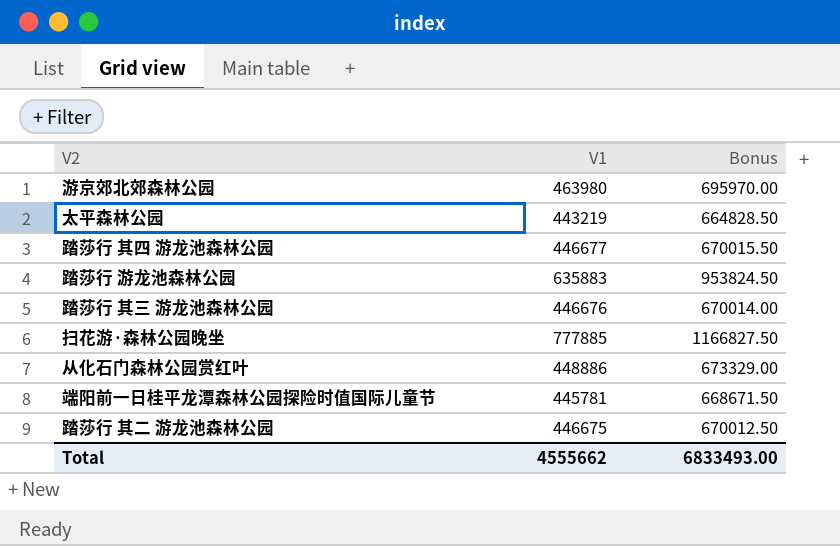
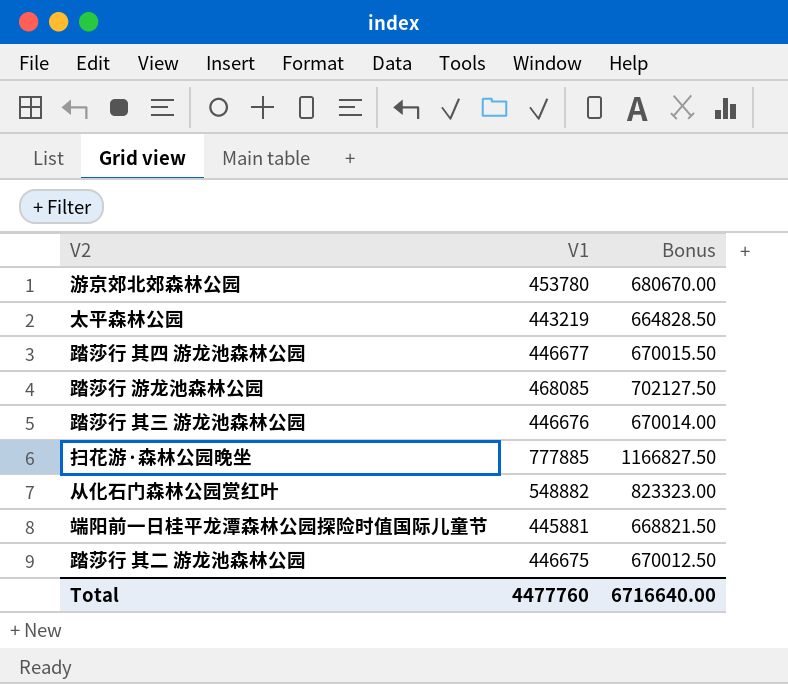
游京郊北郊森林公园 | V1: 463980 -> 453780
游京郊北郊森林公园 | Bonus: 695970.00 -> 680670.00
踏莎行 游龙池森林公园 | V1: 635883 -> 468085
踏莎行 游龙池森林公园 | Bonus: 953824.50 -> 702127.50
从化石门森林公园赏红叶 | V1: 448886 -> 548882
从化石门森林公园赏红叶 | Bonus: 673329.00 -> 823323.00
端阳前一日桂平龙潭森林公园探险时值国际儿童节 | V1: 445781 -> 445881
端阳前一日桂平龙潭森林公园探险时值国际儿童节 | Bonus: 668671.50 -> 668821.50
Total | V1: 4555662 -> 4477760
Total | Bonus: 6833493.00 -> 6716640.00

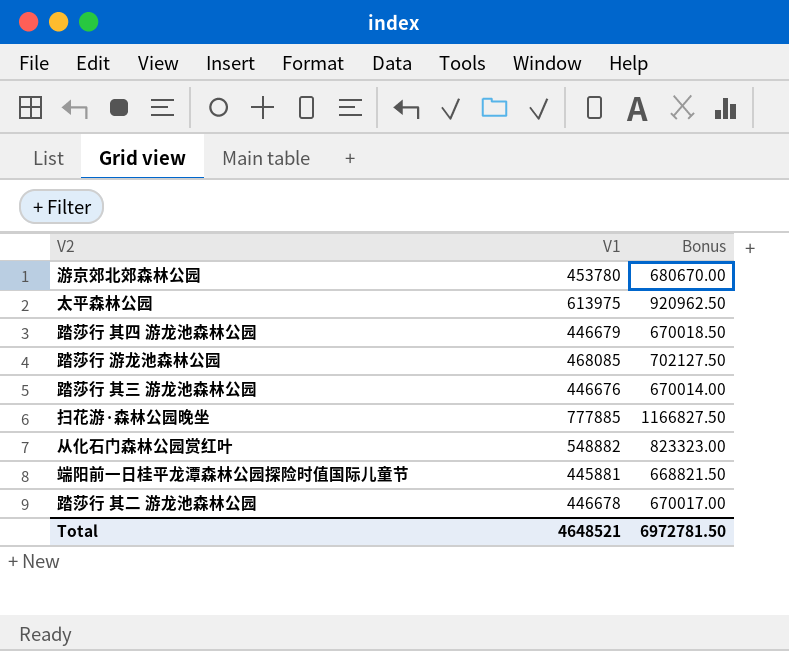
太平森林公园 | V1: 443219 -> 613975
太平森林公园 | Bonus: 664828.50 -> 920962.50
踏莎行 其四 游龙池森林公园 | V1: 446677 -> 446679
踏莎行 其四 游龙池森林公园 | Bonus: 670015.50 -> 670018.50
踏莎行 其二 游龙池森林公园 | V1: 446675 -> 446678
踏莎行 其二 游龙池森林公园 | Bonus: 670012.50 -> 670017.00
Total | V1: 4477760 -> 4648521
Total | Bonus: 6716640.00 -> 6972781.50

